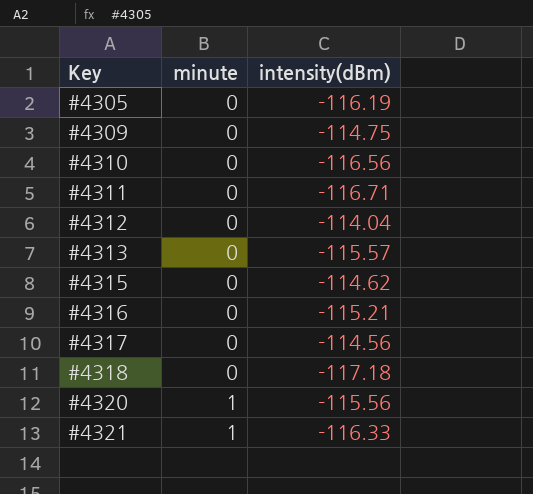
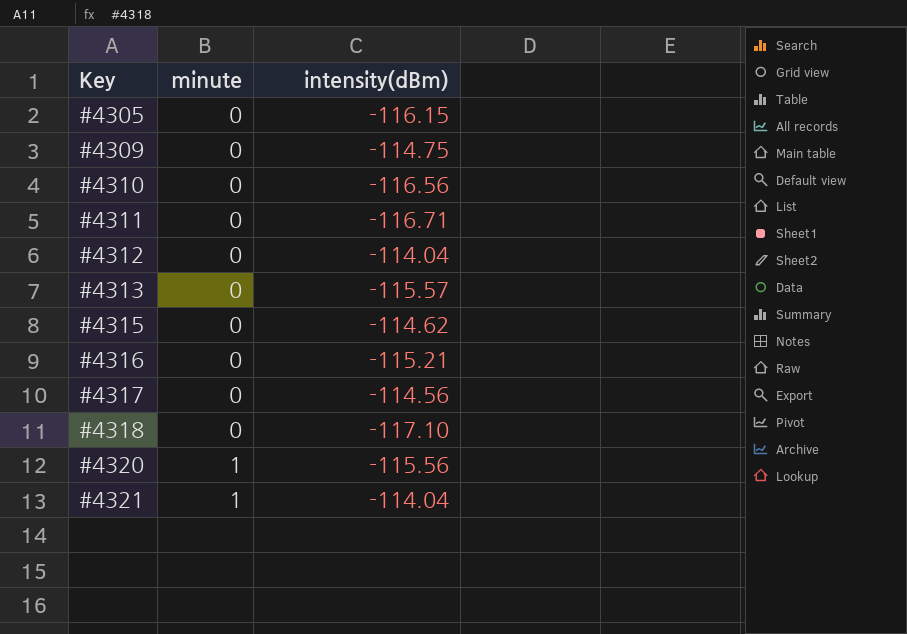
#4305 | intensity(dBm): -116.19 -> -116.15
#4318 | intensity(dBm): -117.18 -> -117.10
#4321 | intensity(dBm): -116.33 -> -114.04

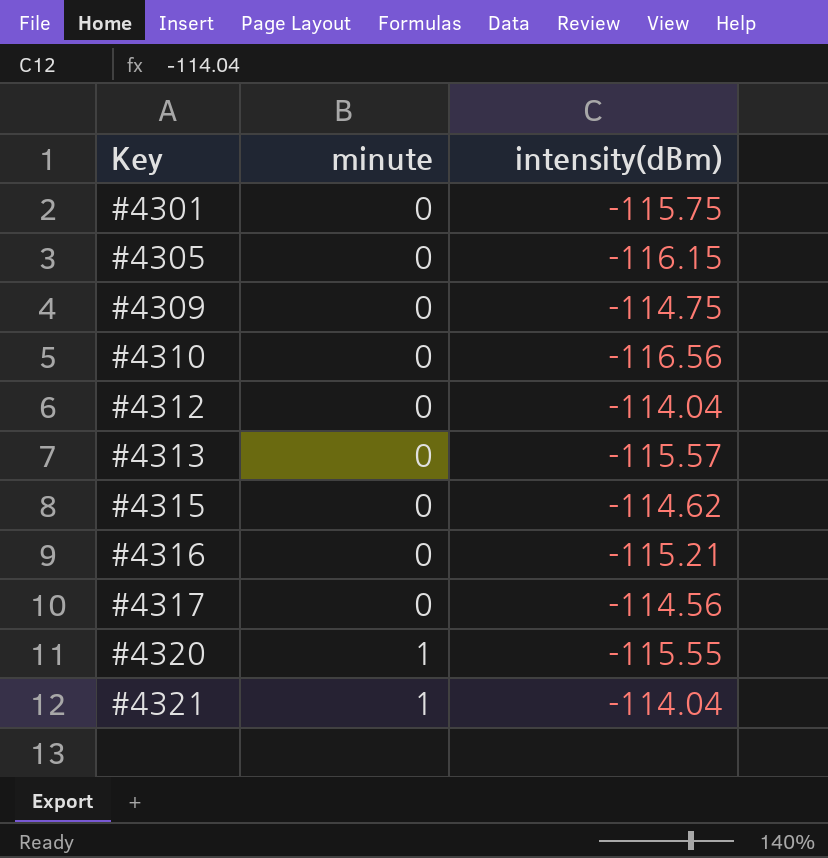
row #4311: 0 | -116.71 -> none
row #4318: 0 | -117.10 -> none
row #4301: none -> 0 | -115.75
#4320 | intensity(dBm): -115.56 -> -115.55

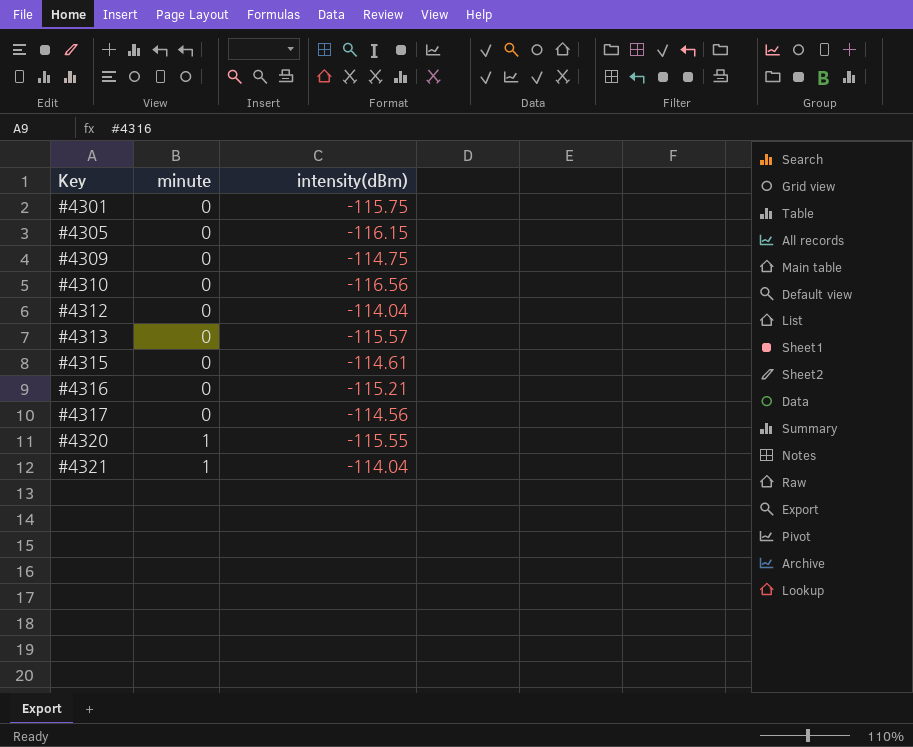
#4315 | intensity(dBm): -114.62 -> -114.61

